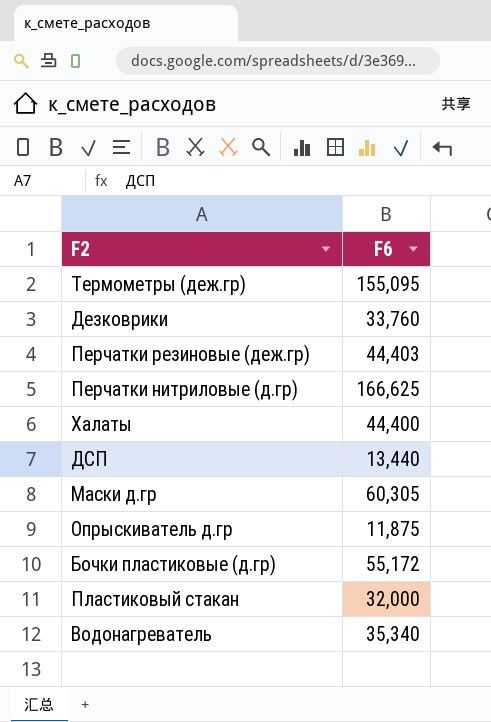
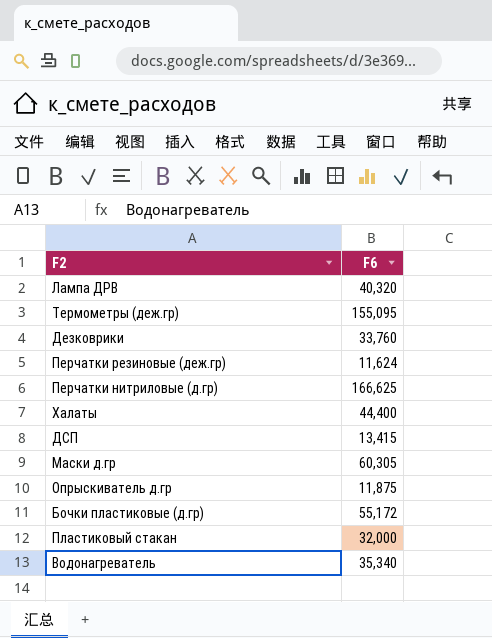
row Лампа ДРВ: none -> 40,320
Перчатки резиновые (деж.гр) | F6: 44,403 -> 11,624
ДСП | F6: 13,440 -> 13,415

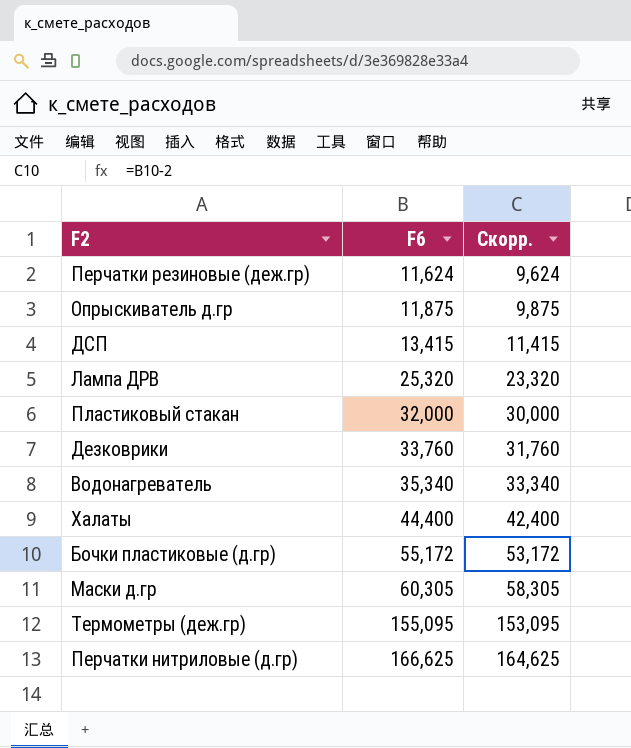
row order: none -> F6 ascending
column Скорр. | formula: none -> [F6] - 2
Лампа ДРВ | F6: 40,320 -> 25,320

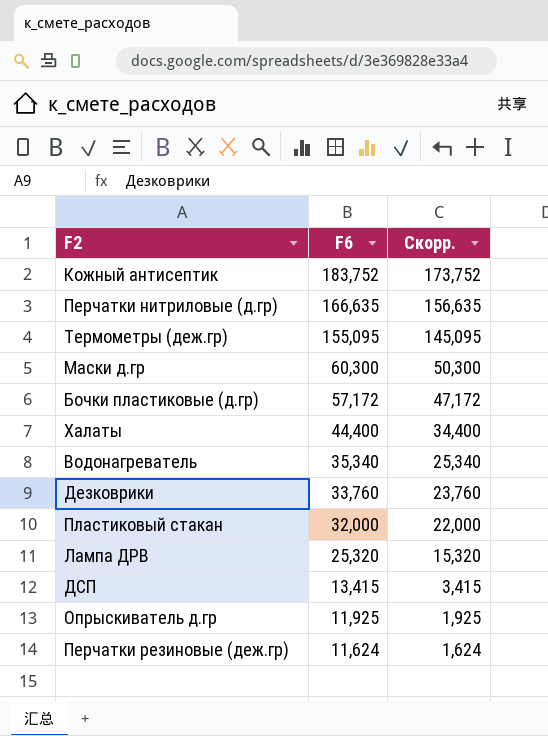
row order: F6 ascending -> F6 descending
column Скорр. | formula: [F6] - 2 -> [F6] - 10
row Кожный антисептик: none -> 183,752 | 173,752
Перчатки нитриловые (д.гр) | F6: 166,625 -> 166,635
Маски д.гр | F6: 60,305 -> 60,300
Бочки пластиковые (д.гр) | F6: 55,172 -> 57,172
Опрыскиватель д.гр | F6: 11,875 -> 11,925

